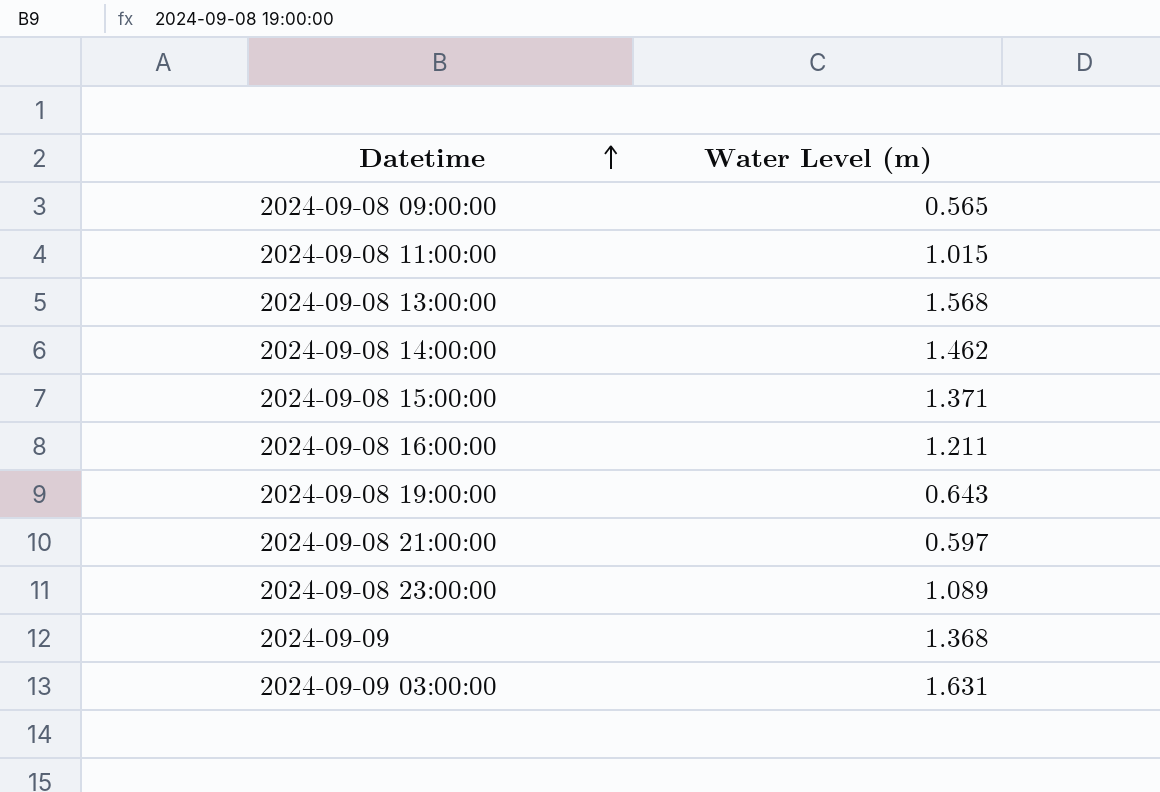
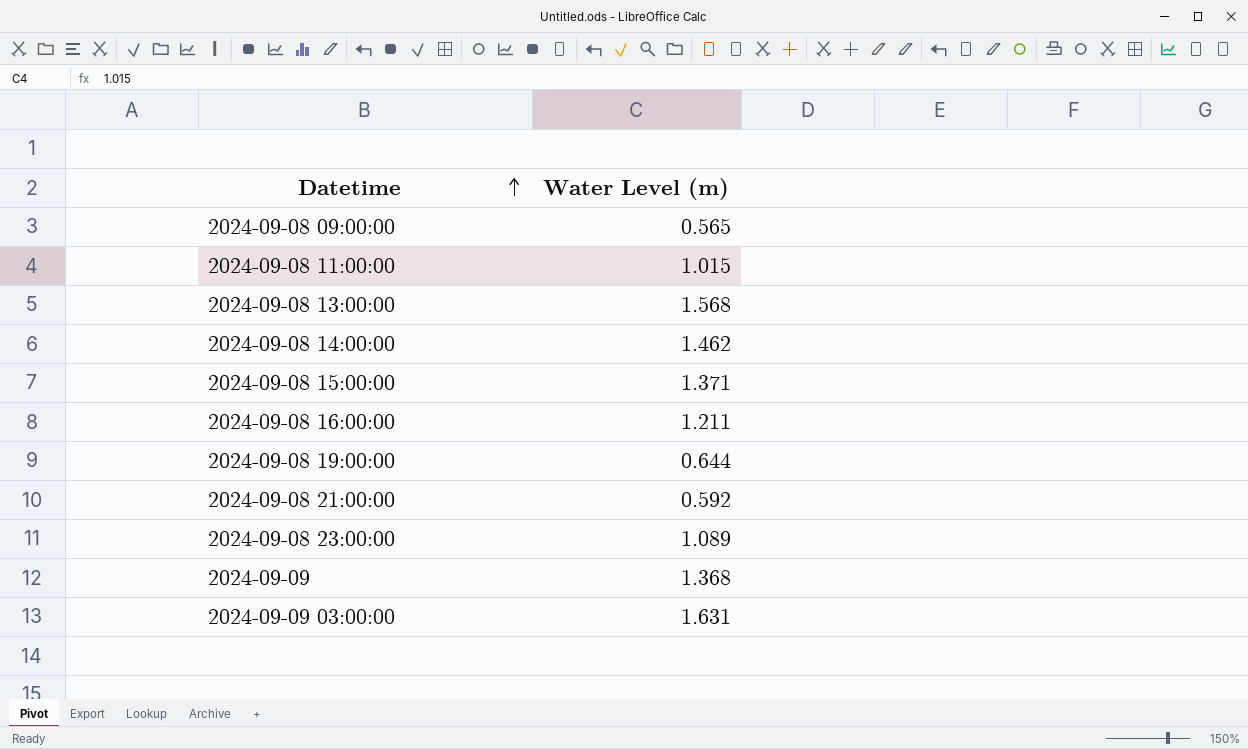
2024-09-08 19:00:00 | Water Level (m): 0.643 -> 0.644
2024-09-08 21:00:00 | Water Level (m): 0.597 -> 0.592

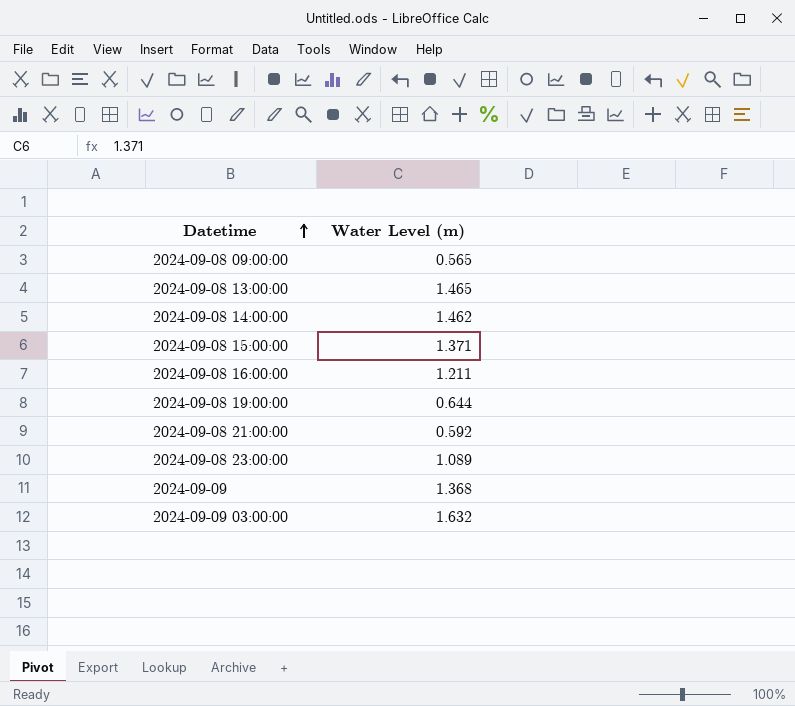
row 2024-09-08 11:00:00: 1.015 -> none
2024-09-08 13:00:00 | Water Level (m): 1.568 -> 1.465
2024-09-09 03:00:00 | Water Level (m): 1.631 -> 1.632

